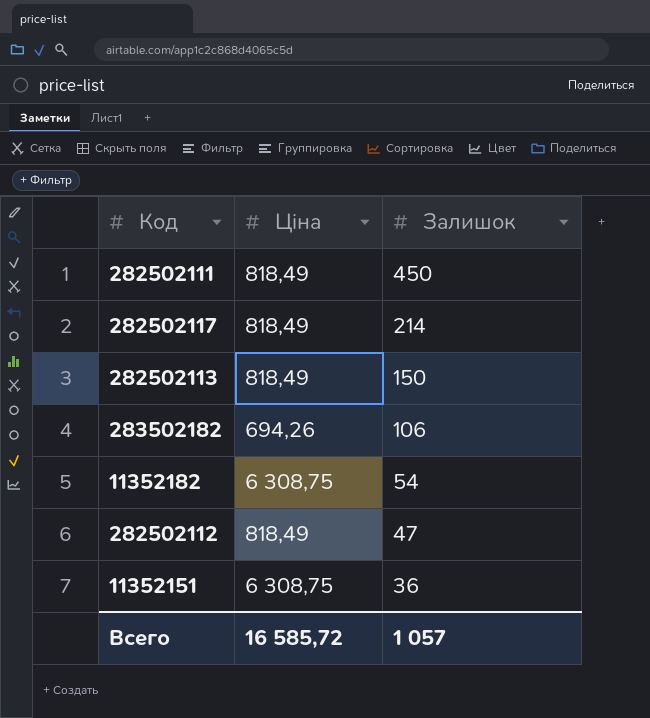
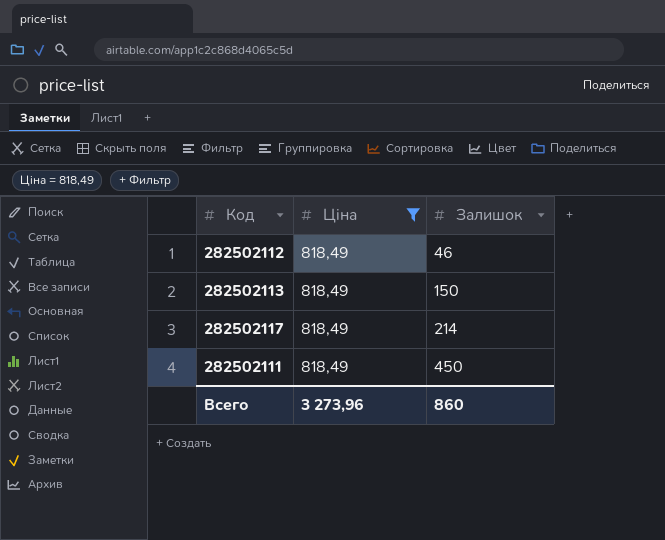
filter: none -> Ціна = 818,49
row order: Залишок descending -> Залишок ascending
282502112 | Залишок: 47 -> 46
Всего | Ціна: 16 585,72 -> 3 273,96
Всего | Залишок: 1 057 -> 860

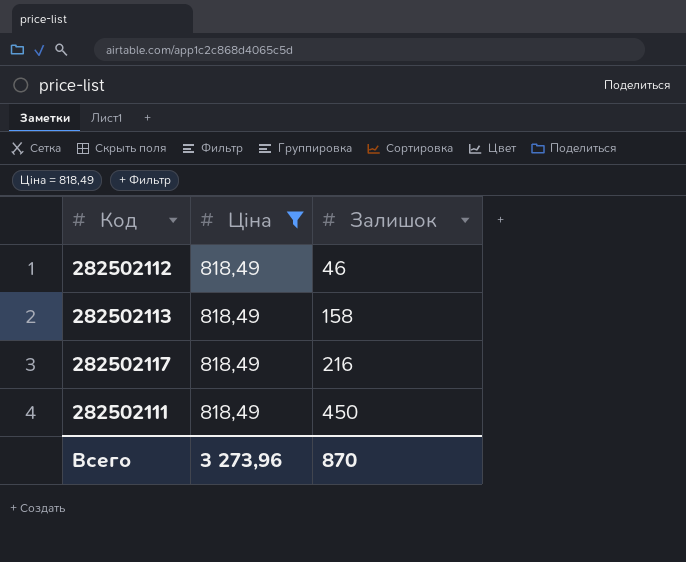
282502113 | Залишок: 150 -> 158
282502117 | Залишок: 214 -> 216
Всего | Залишок: 860 -> 870

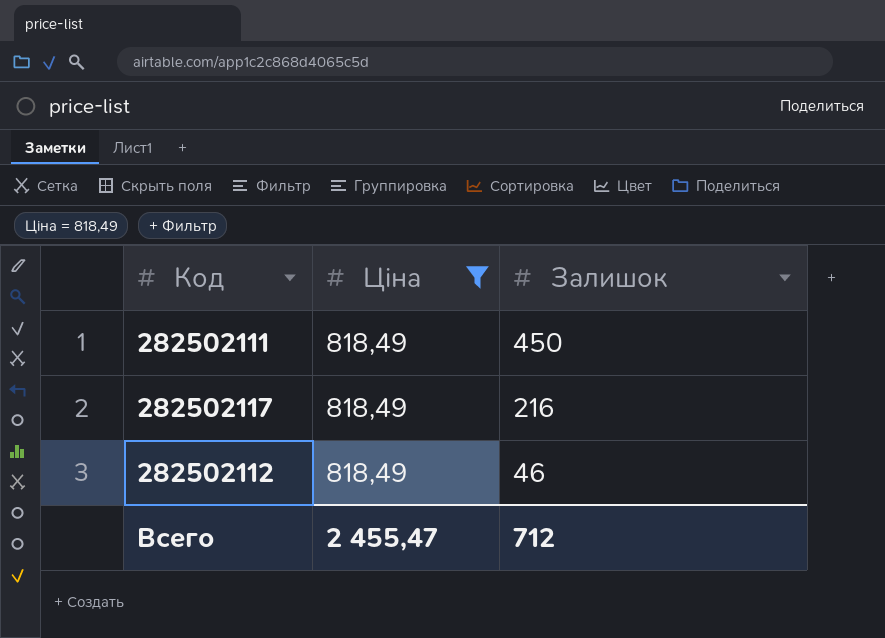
row order: Залишок ascending -> Залишок descending
row 282502113: 818,49 | 158 -> none
Всего | Ціна: 3 273,96 -> 2 455,47
Всего | Залишок: 870 -> 712

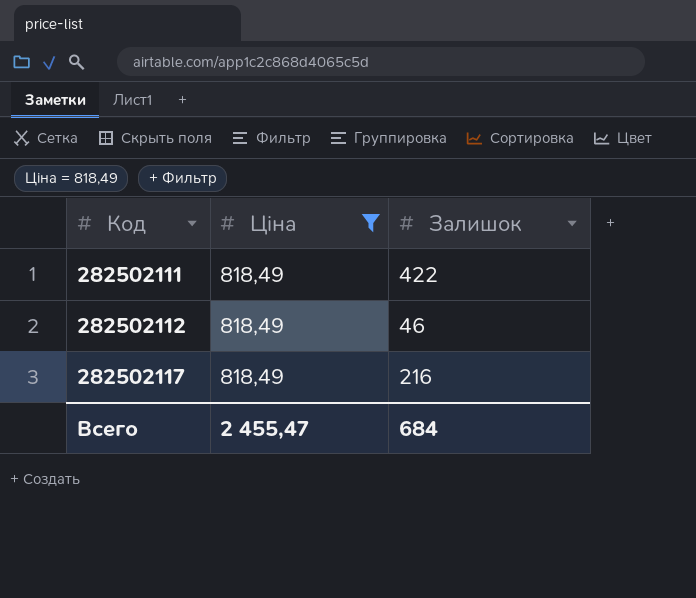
row order: Залишок descending -> Код ascending
282502111 | Залишок: 450 -> 422
Всего | Залишок: 712 -> 684

